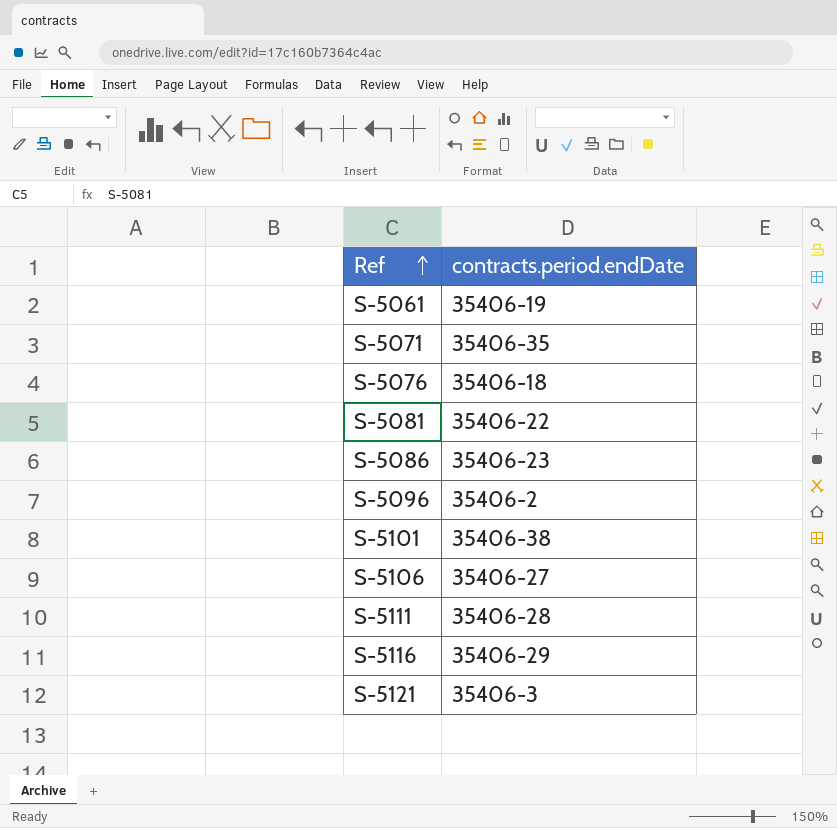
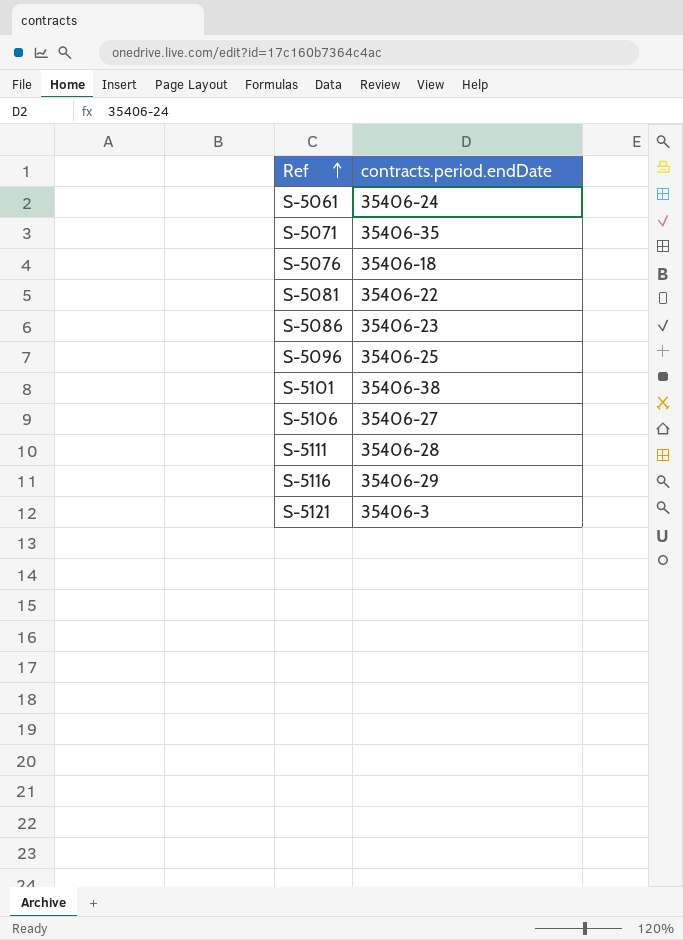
S-5061 | contracts.period.endDate: 35406-19 -> 35406-24
S-5096 | contracts.period.endDate: 35406-2 -> 35406-25

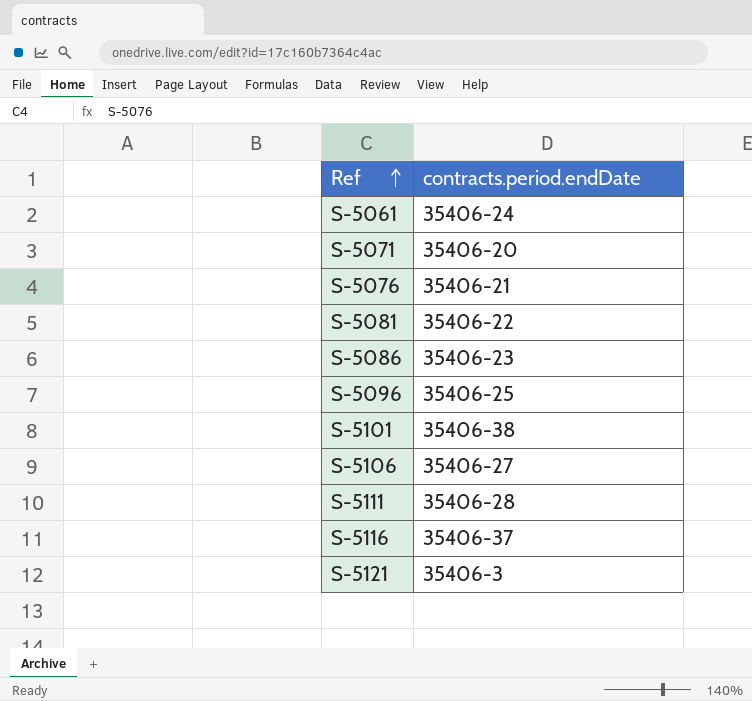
S-5071 | contracts.period.endDate: 35406-35 -> 35406-20
S-5076 | contracts.period.endDate: 35406-18 -> 35406-21
S-5116 | contracts.period.endDate: 35406-29 -> 35406-37

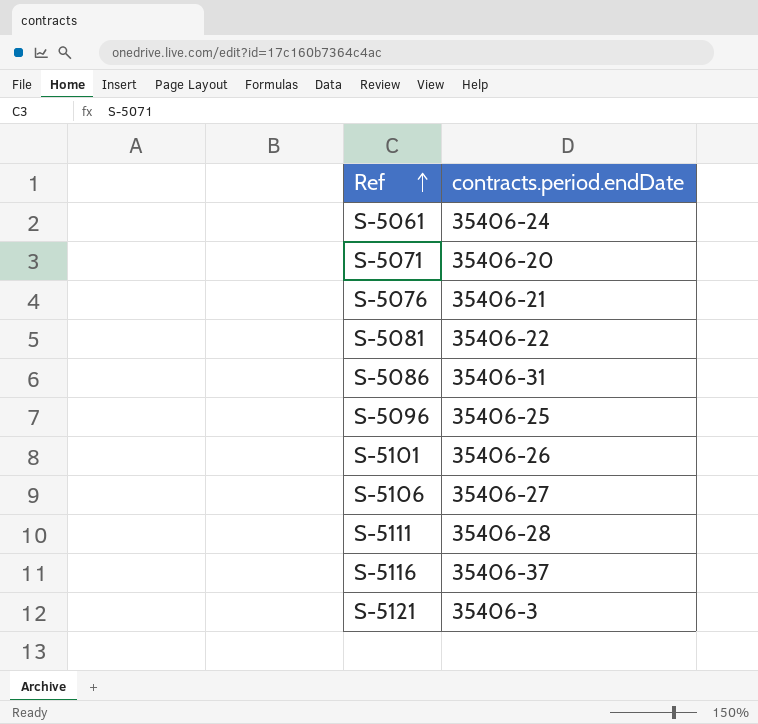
S-5086 | contracts.period.endDate: 35406-23 -> 35406-31
S-5101 | contracts.period.endDate: 35406-38 -> 35406-26

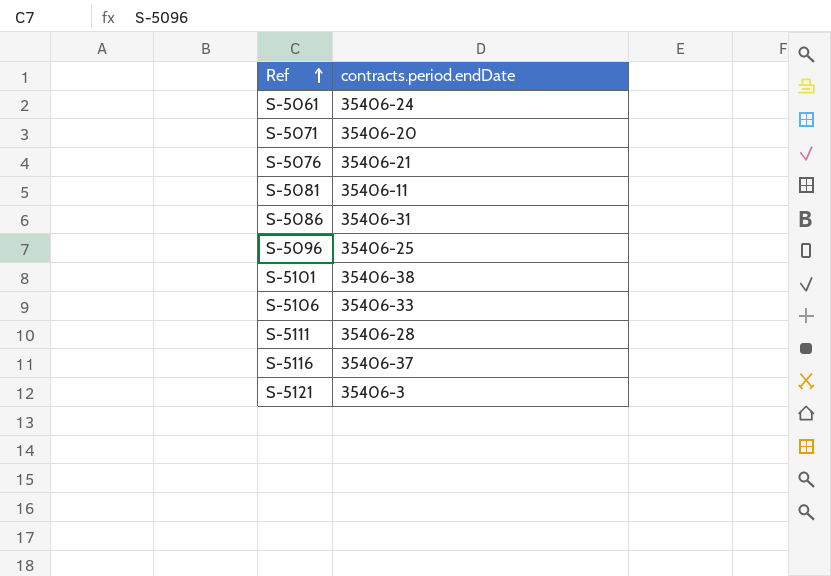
S-5081 | contracts.period.endDate: 35406-22 -> 35406-11
S-5101 | contracts.period.endDate: 35406-26 -> 35406-38
S-5106 | contracts.period.endDate: 35406-27 -> 35406-33

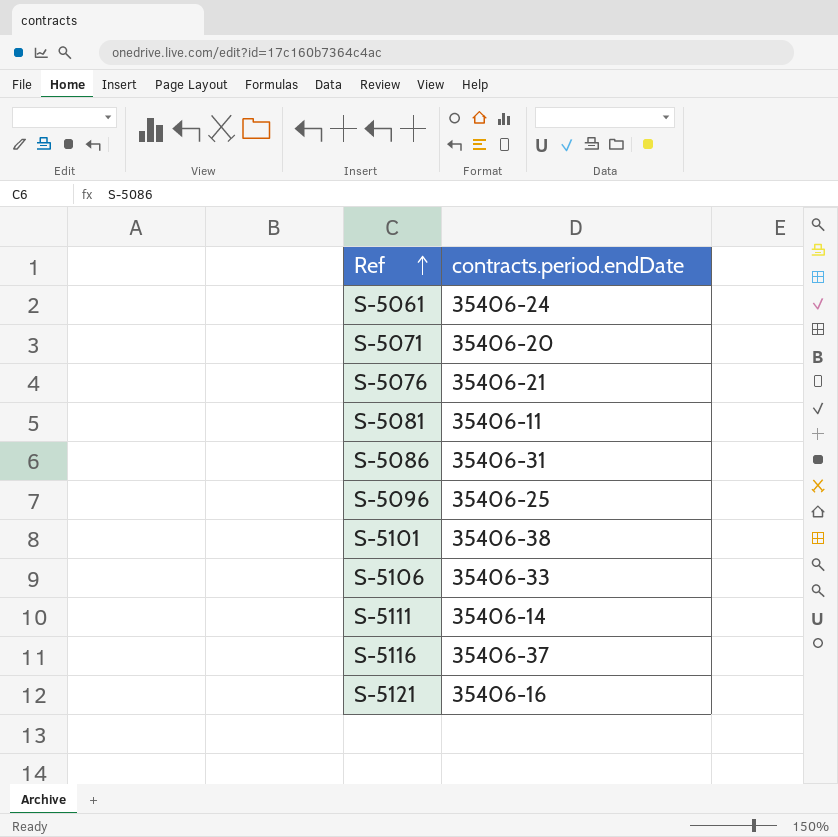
S-5111 | contracts.period.endDate: 35406-28 -> 35406-14
S-5121 | contracts.period.endDate: 35406-3 -> 35406-16

